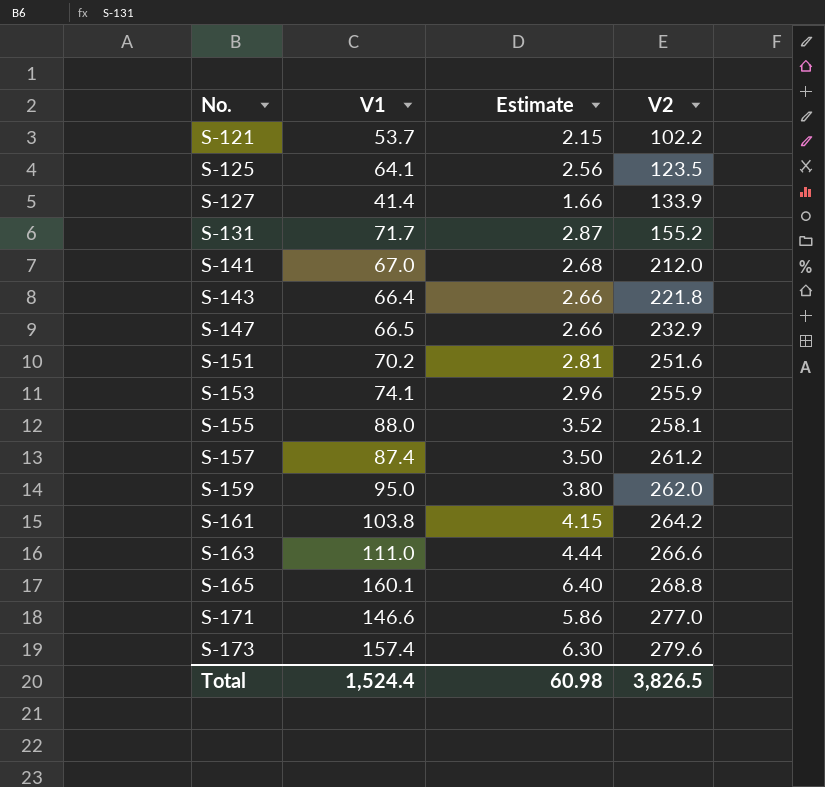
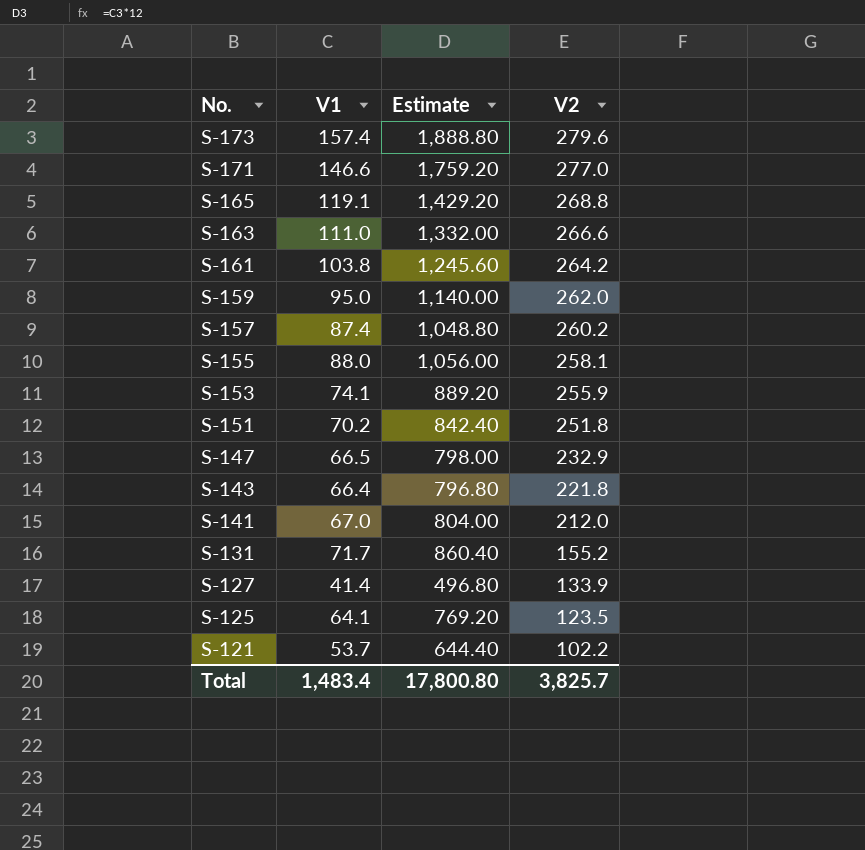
row order: No. ascending -> No. descending
column Estimate | formula: [V1] * 0.04 -> [V1] * 12
S-165 | V1: 160.1 -> 119.1
S-157 | V2: 261.2 -> 260.2
S-151 | V2: 251.6 -> 251.8
Total | V1: 1,524.4 -> 1,483.4
Total | Estimate: 60.98 -> 17,800.80
Total | V2: 3,826.5 -> 3,825.7

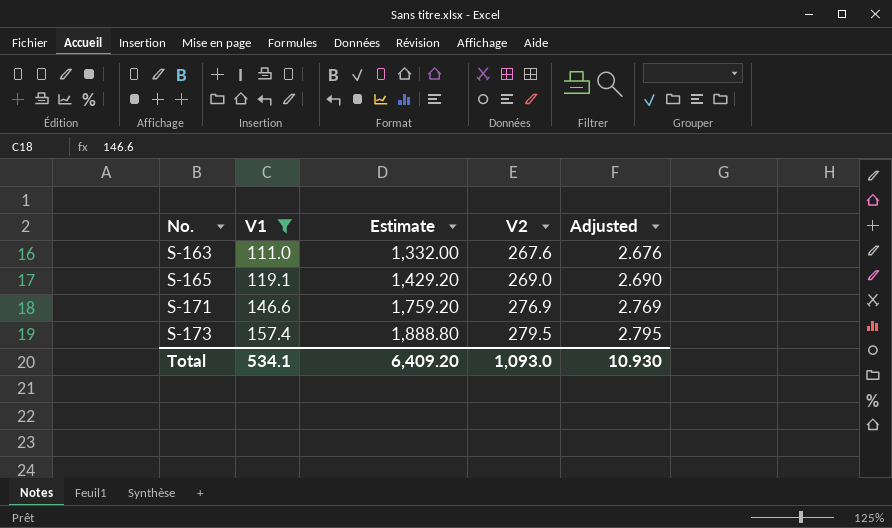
filter: none -> V1 >= 111.0
row order: No. descending -> No. ascending
column Adjusted | formula: none -> [V2] * 0.01
S-163 | V2: 266.6 -> 267.6
S-165 | V2: 268.8 -> 269.0
S-171 | V2: 277.0 -> 276.9
S-173 | V2: 279.6 -> 279.5
Total | V1: 1,483.4 -> 534.1
Total | Estimate: 17,800.80 -> 6,409.20
Total | V2: 3,825.7 -> 1,093.0

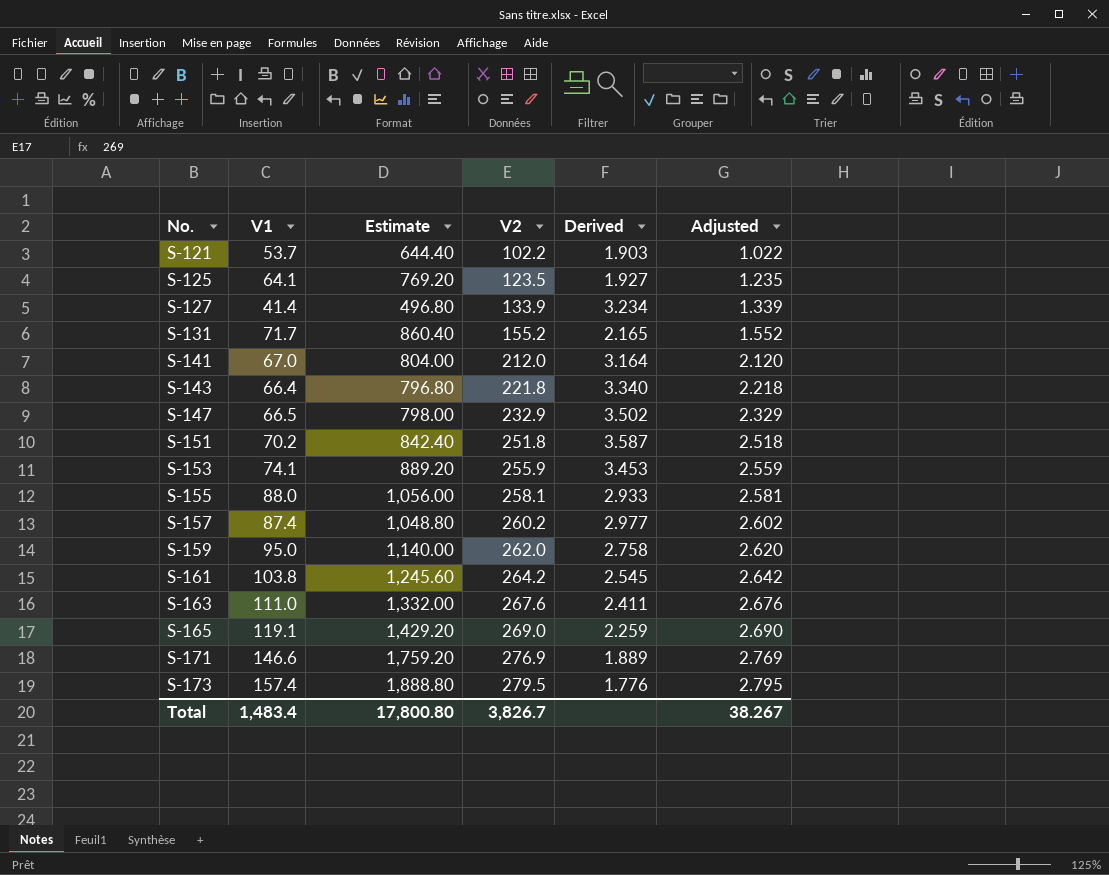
filter: V1 >= 111.0 -> none
column Derived | formula: none -> [V2] / [V1]
Total | V1: 534.1 -> 1,483.4
Total | Estimate: 6,409.20 -> 17,800.80
Total | V2: 1,093.0 -> 3,826.7
Total | Adjusted: 10.930 -> 38.267

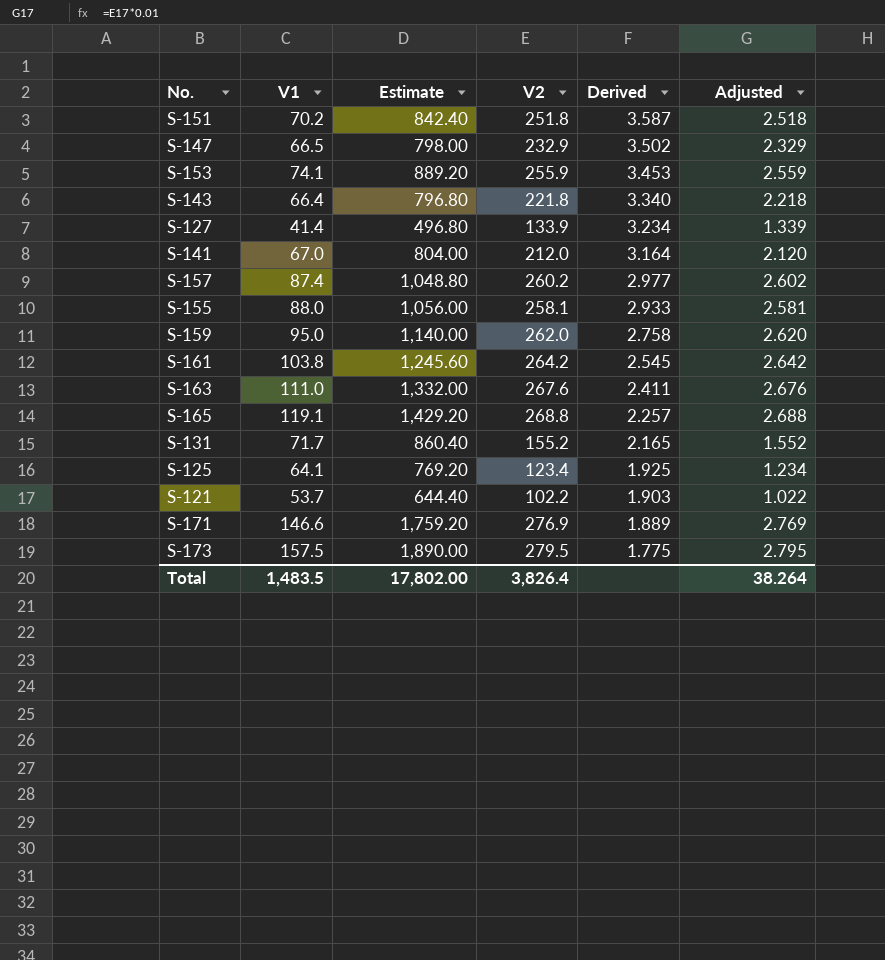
row order: No. ascending -> Derived descending
S-165 | V2: 269.0 -> 268.8
S-165 | Derived: 2.259 -> 2.257
S-165 | Adjusted: 2.690 -> 2.688
S-125 | V2: 123.5 -> 123.4
S-125 | Derived: 1.927 -> 1.925
S-125 | Adjusted: 1.235 -> 1.234
S-173 | V1: 157.4 -> 157.5
S-173 | Estimate: 1,888.80 -> 1,890.00
S-173 | Derived: 1.776 -> 1.775
Total | V1: 1,483.4 -> 1,483.5
Total | Estimate: 17,800.80 -> 17,802.00
Total | V2: 3,826.7 -> 3,826.4
Total | Adjusted: 38.267 -> 38.264

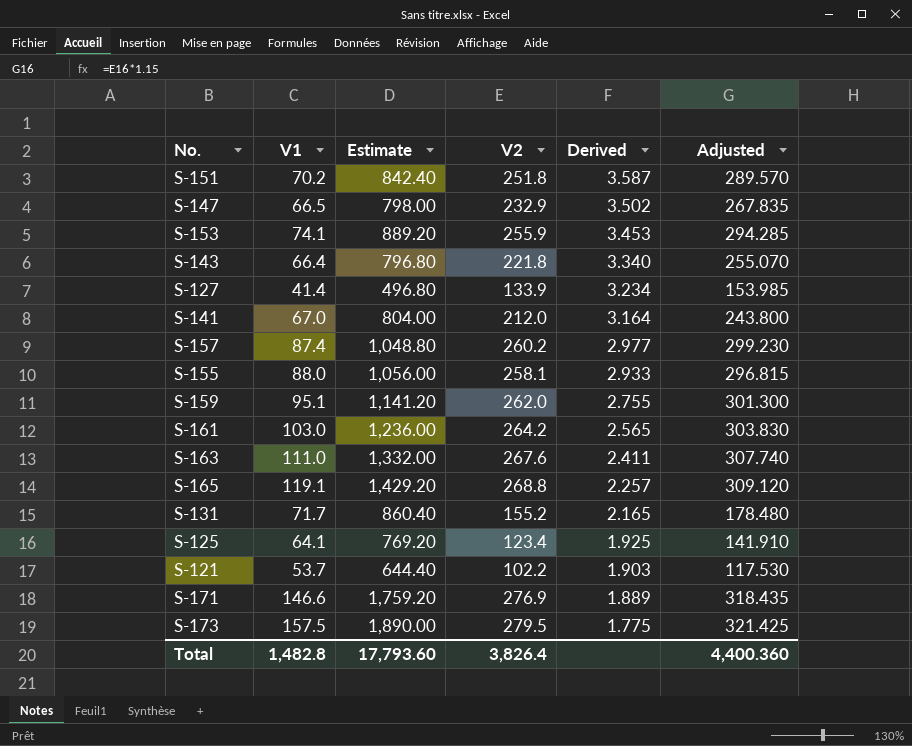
column Adjusted | formula: [V2] * 0.01 -> [V2] * 1.15
S-159 | V1: 95.0 -> 95.1
S-159 | Estimate: 1,140.00 -> 1,141.20
S-159 | Derived: 2.758 -> 2.755
S-161 | V1: 103.8 -> 103.0
S-161 | Estimate: 1,245.60 -> 1,236.00
S-161 | Derived: 2.545 -> 2.565
Total | V1: 1,483.5 -> 1,482.8
Total | Estimate: 17,802.00 -> 17,793.60
Total | Adjusted: 38.264 -> 4,400.360

